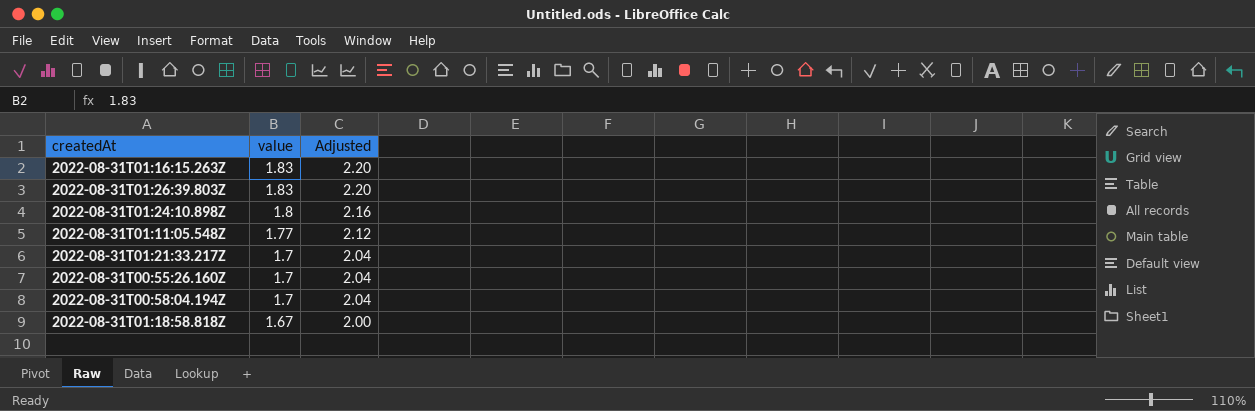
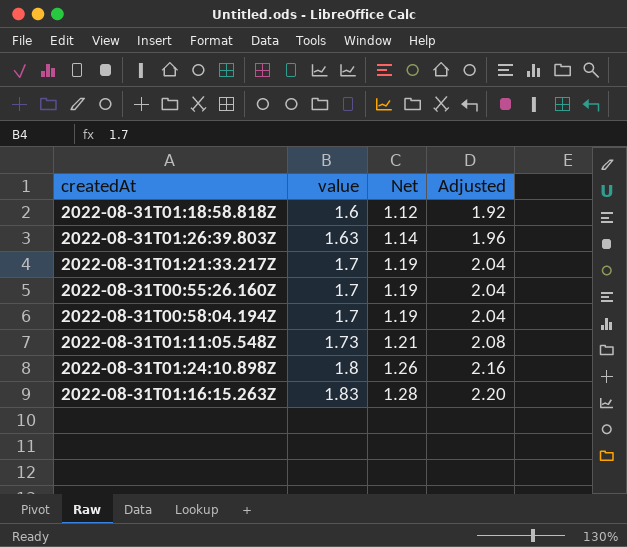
row order: value descending -> value ascending
column Net | formula: none -> [value] * 0.7
2022-08-31T01:18:58.818Z | value: 1.67 -> 1.6
2022-08-31T01:18:58.818Z | Adjusted: 2.00 -> 1.92
2022-08-31T01:26:39.803Z | value: 1.83 -> 1.63
2022-08-31T01:26:39.803Z | Adjusted: 2.20 -> 1.96
2022-08-31T01:11:05.548Z | value: 1.77 -> 1.73
2022-08-31T01:11:05.548Z | Adjusted: 2.12 -> 2.08

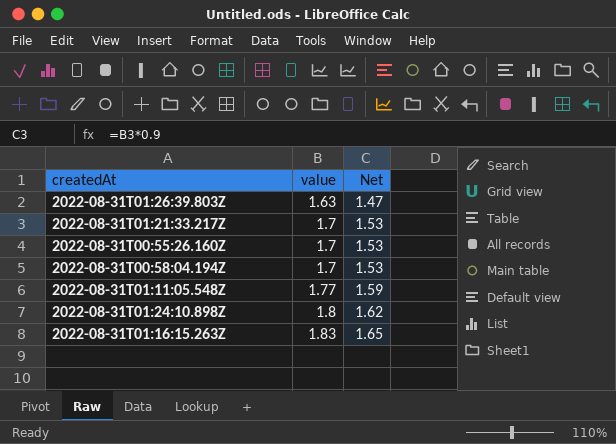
column Adjusted | formula: [value] * 1.2 -> none
column Net | formula: [value] * 0.7 -> [value] * 0.9
row 2022-08-31T01:18:58.818Z: 1.6 | 1.12 | 1.92 -> none
2022-08-31T01:11:05.548Z | value: 1.73 -> 1.77

